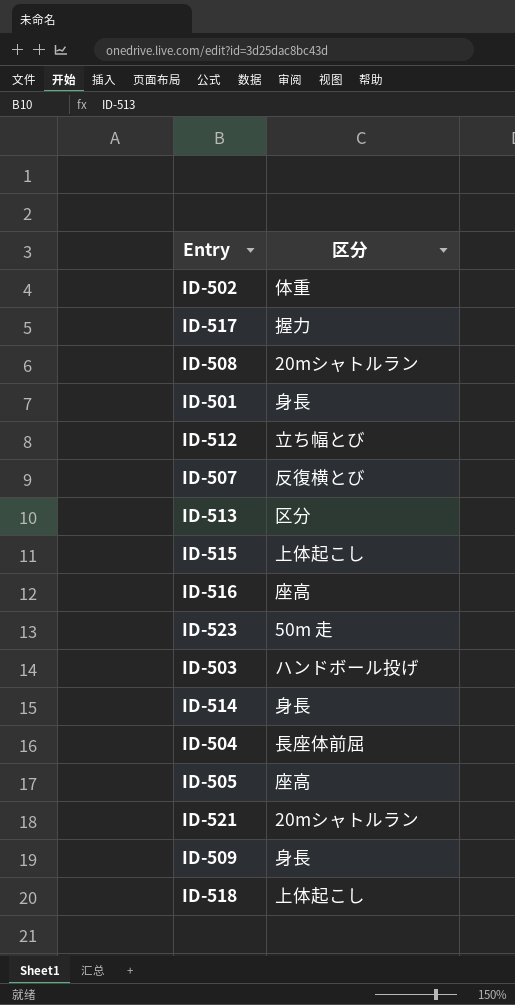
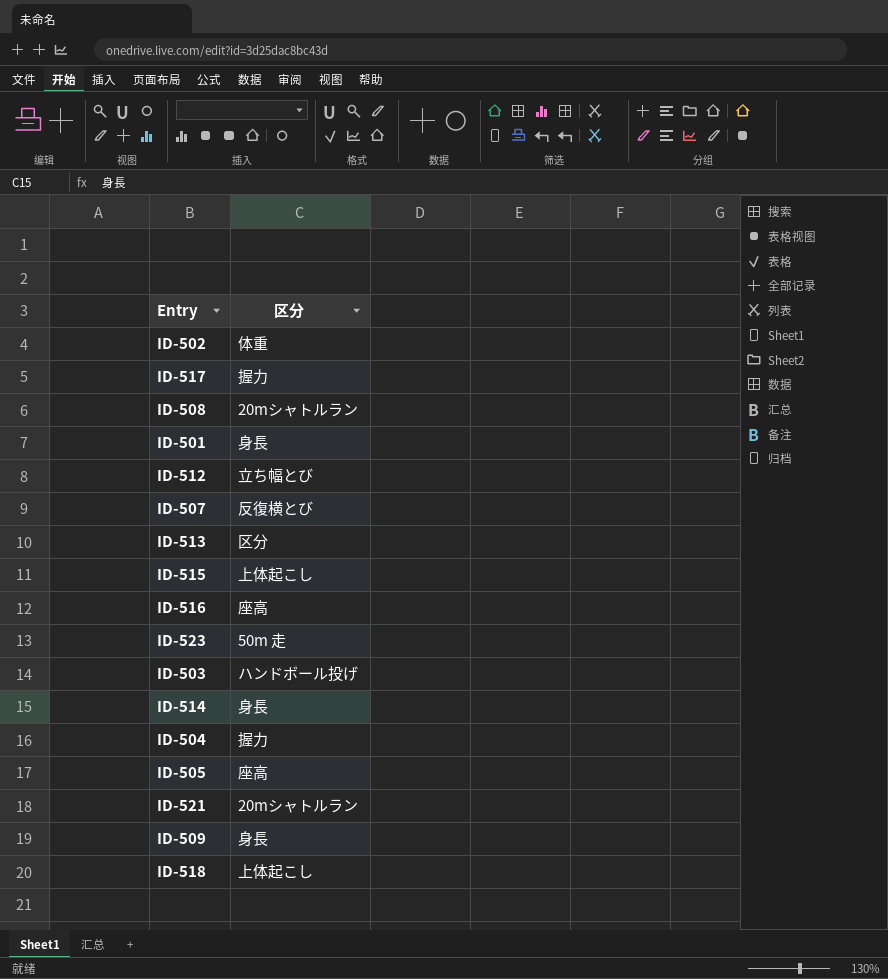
ID-504 | 区分: 長座体前屈 -> 握力

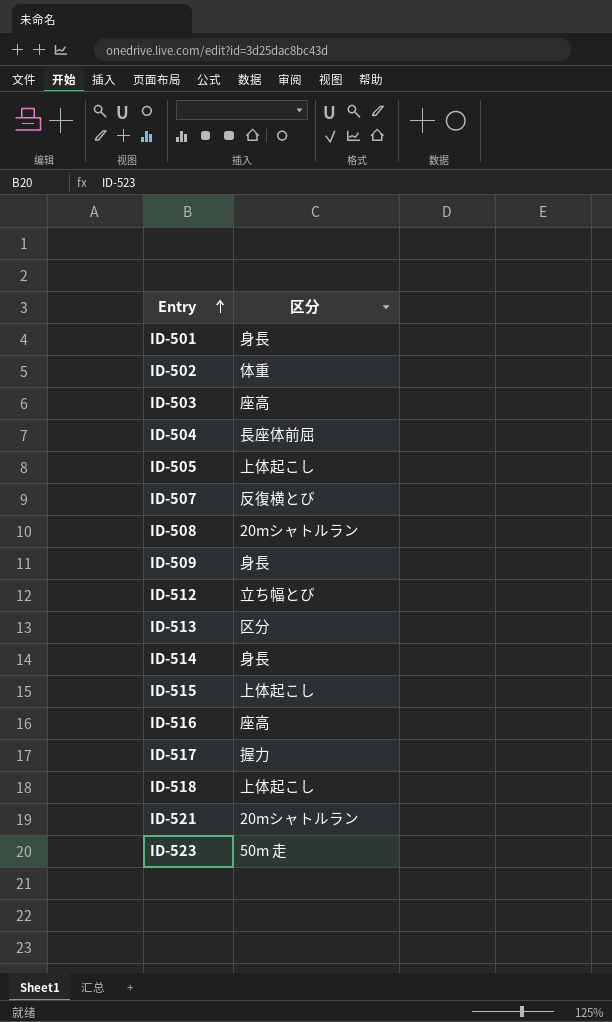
row order: none -> Entry ascending
ID-503 | 区分: ハンドボール投げ -> 座高
ID-504 | 区分: 握力 -> 長座体前屈
ID-505 | 区分: 座高 -> 上体起こし

